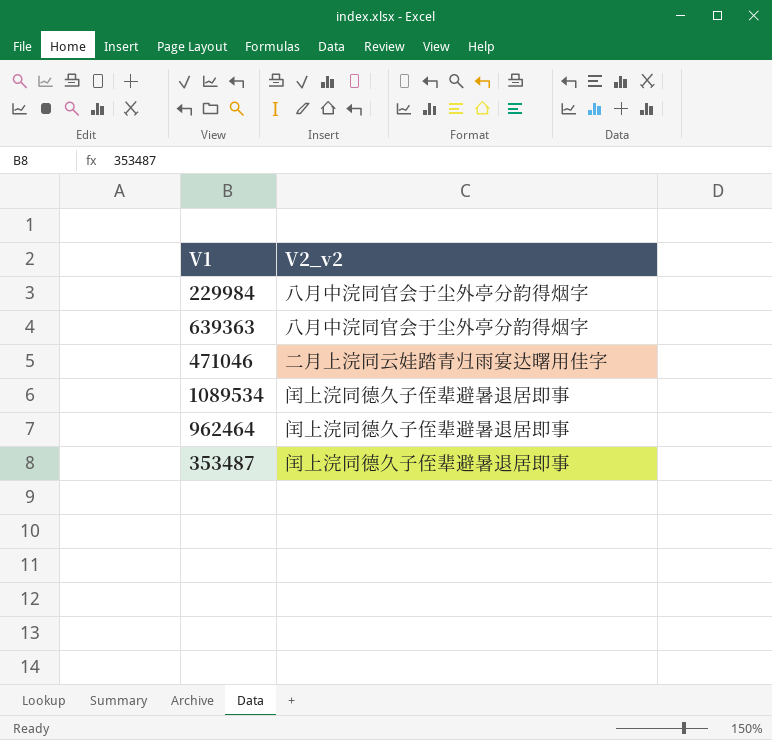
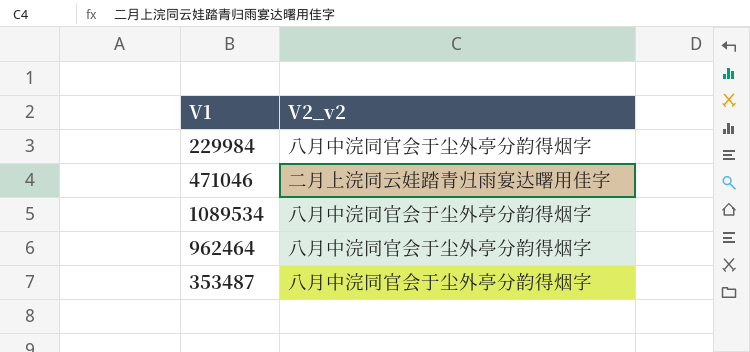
row 639363: 八月中浣同官会于尘外亭分韵得烟字 -> none
1089534 | V2_v2: 闰上浣同德久子侄辈避暑退居即事 -> 八月中浣同官会于尘外亭分韵得烟字
962464 | V2_v2: 闰上浣同德久子侄辈避暑退居即事 -> 八月中浣同官会于尘外亭分韵得烟字
353487 | V2_v2: 闰上浣同德久子侄辈避暑退居即事 -> 八月中浣同官会于尘外亭分韵得烟字

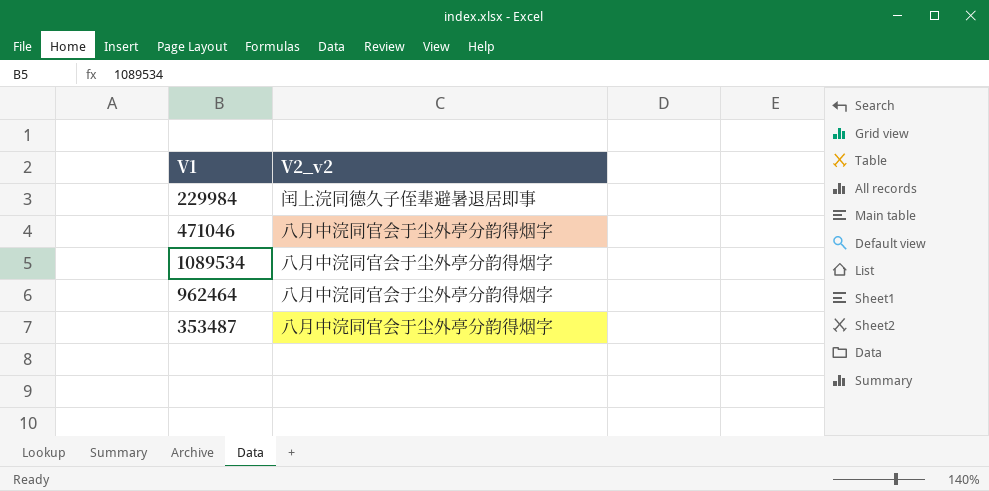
229984 | V2_v2: 八月中浣同官会于尘外亭分韵得烟字 -> 闰上浣同德久子侄辈避暑退居即事
471046 | V2_v2: 二月上浣同云娃踏青归雨宴达曙用佳字 -> 八月中浣同官会于尘外亭分韵得烟字

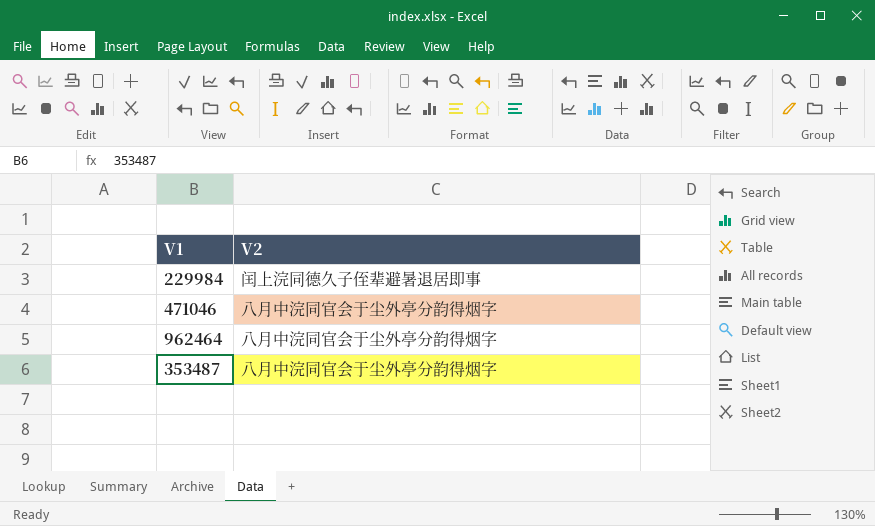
column name: V2_v2 -> V2
row 1089534: 八月中浣同官会于尘外亭分韵得烟字 -> none

